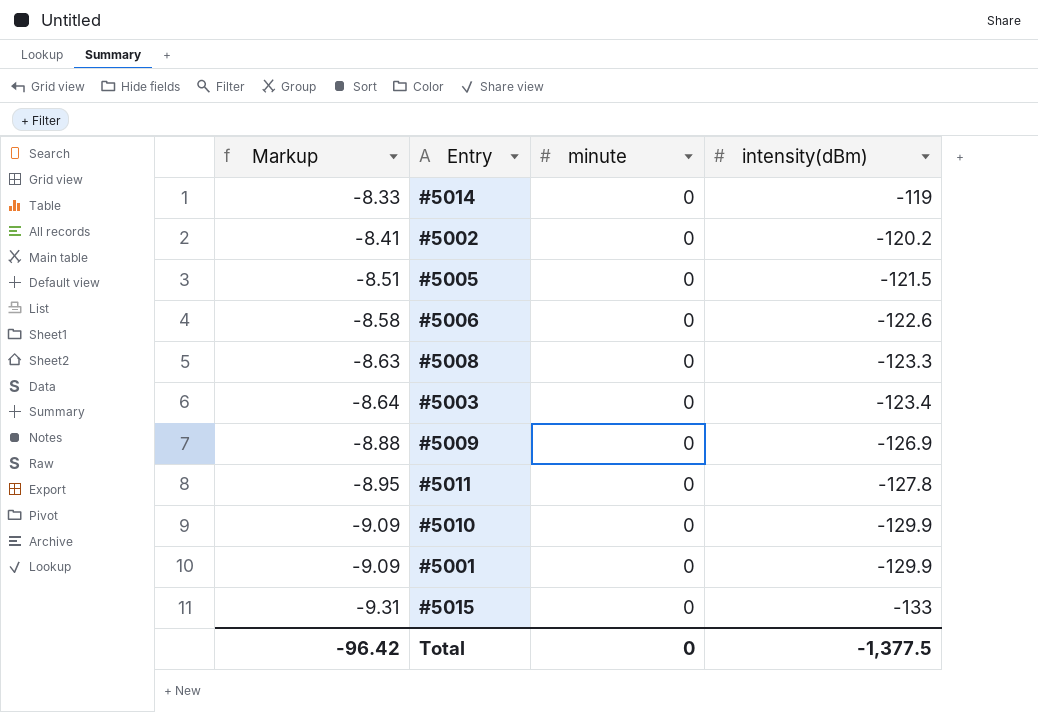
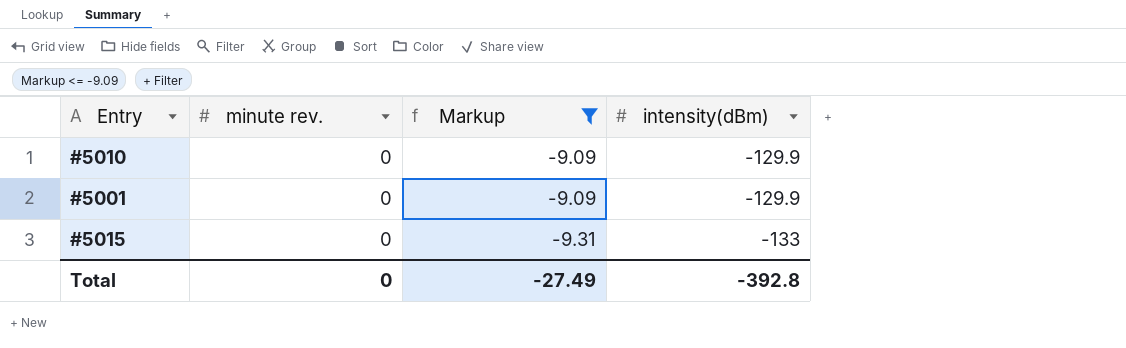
filter: none -> Markup <= -9.09
column name: minute -> minute rev.
column Markup | position: 1 -> 3
Total | Markup: -96.42 -> -27.49
Total | intensity(dBm): -1,377.5 -> -392.8

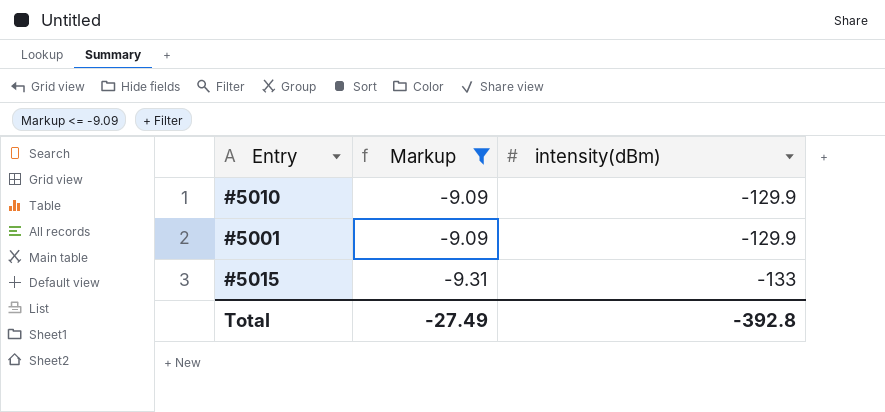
column minute rev. | position: 2 -> none

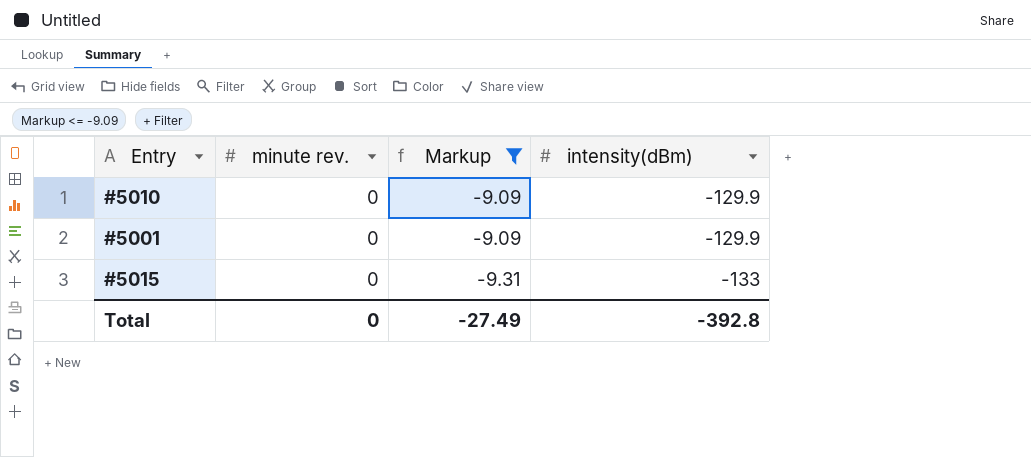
column minute rev. | position: none -> 2

